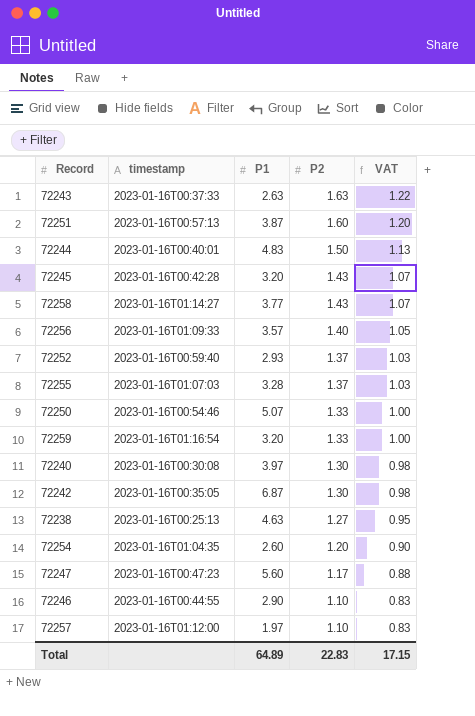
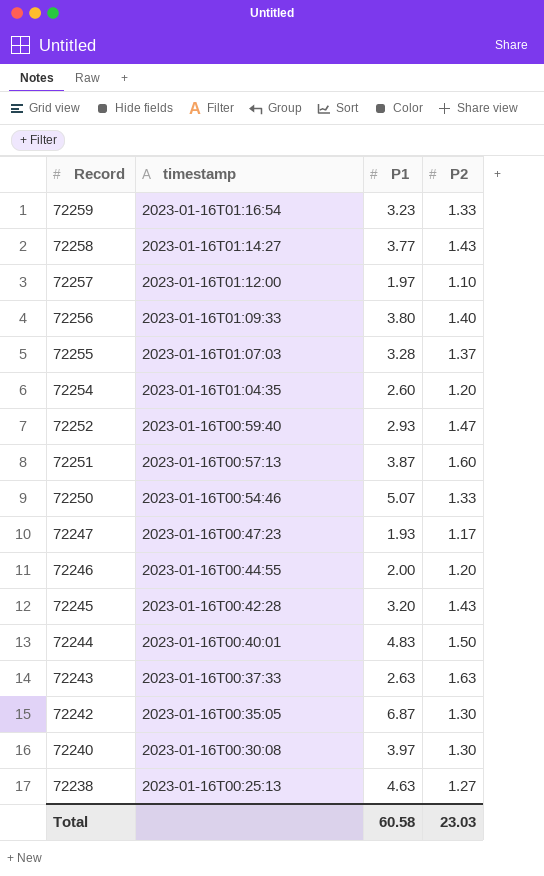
row order: P2 descending -> Record descending
column VAT | formula: [P2] * 0.75 -> none
72259 | P1: 3.20 -> 3.23
72256 | P1: 3.57 -> 3.80
72252 | P2: 1.37 -> 1.47
72247 | P1: 5.60 -> 1.93
72246 | P1: 2.90 -> 2.00
72246 | P2: 1.10 -> 1.20
Total | P1: 64.89 -> 60.58
Total | P2: 22.83 -> 23.03

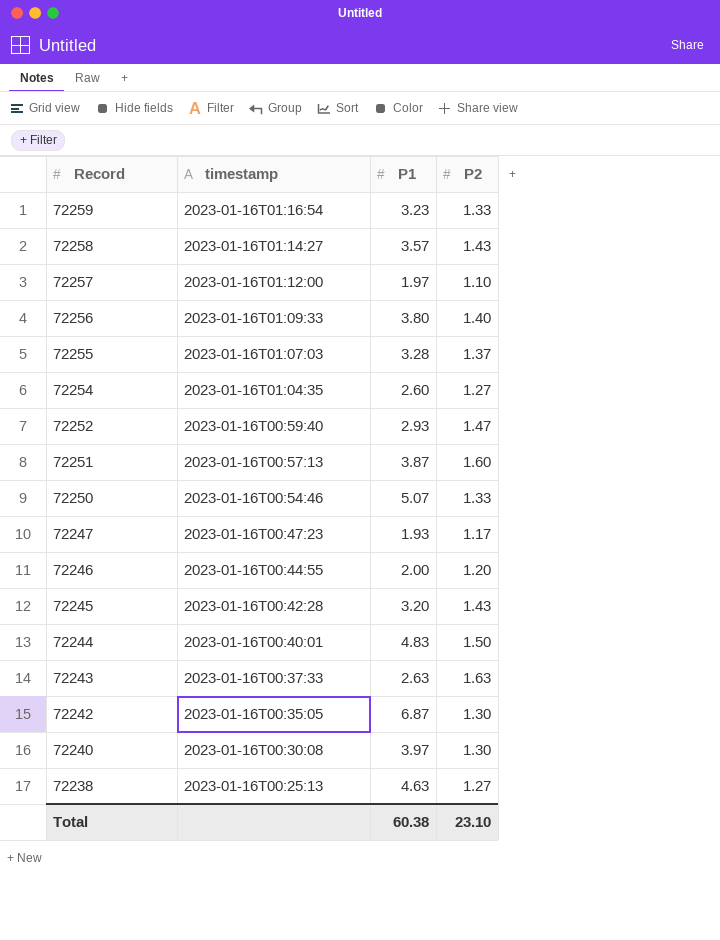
72258 | P1: 3.77 -> 3.57
72254 | P2: 1.20 -> 1.27
Total | P1: 60.58 -> 60.38
Total | P2: 23.03 -> 23.10

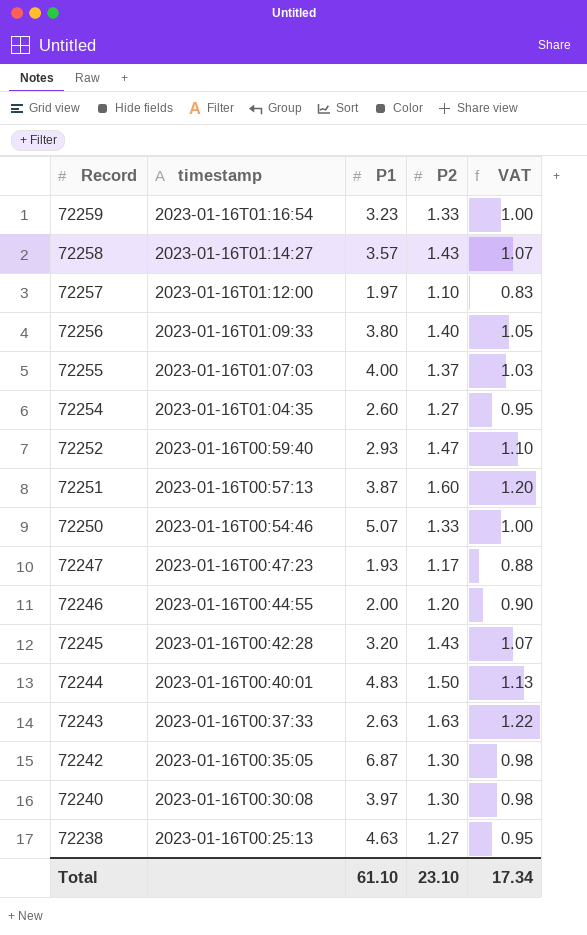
column VAT | formula: none -> [P2] * 0.75
72255 | P1: 3.28 -> 4.00
Total | P1: 60.38 -> 61.10

